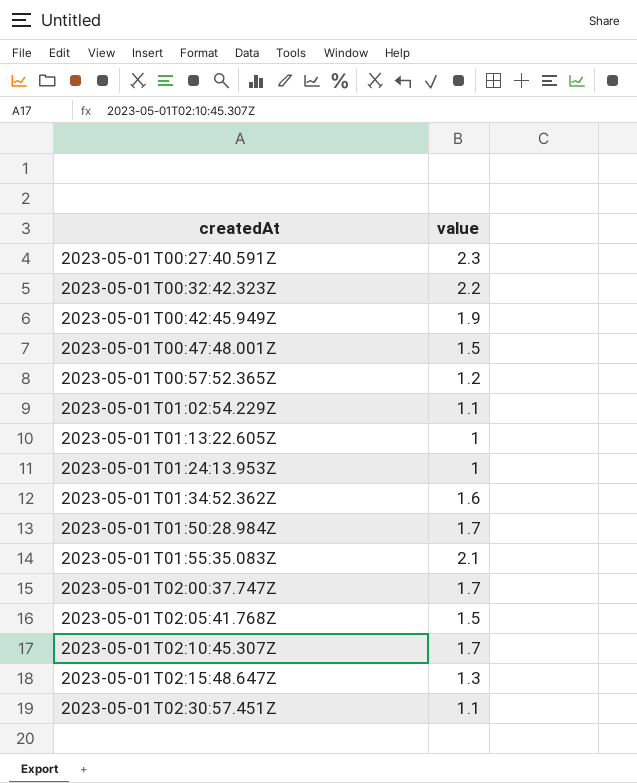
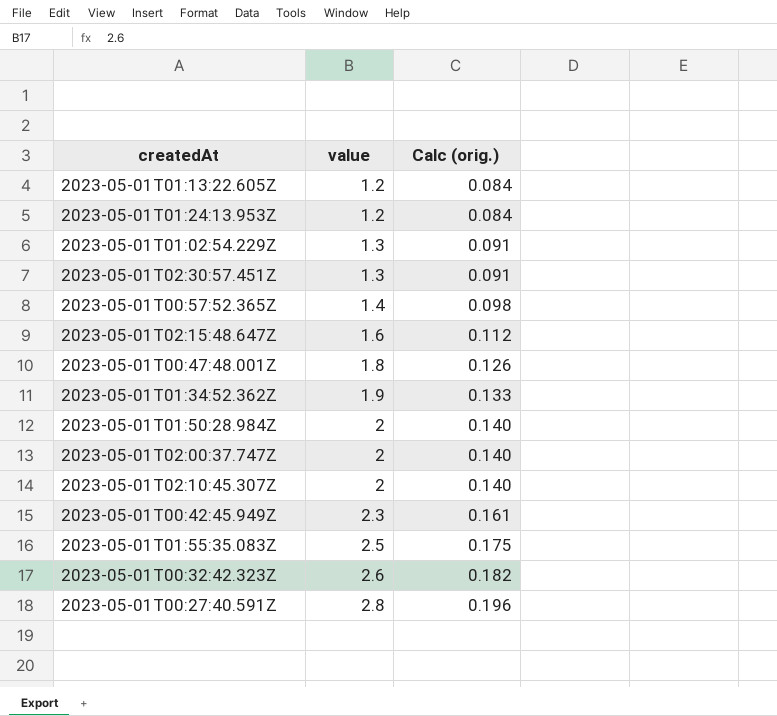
row order: createdAt ascending -> value ascending
column Calc (orig.) | formula: none -> [value] * 0.07
row 2023-05-01T02:05:41.768Z: 1.5 -> none
2023-05-01T01:13:22.605Z | value: 1 -> 1.2
2023-05-01T01:24:13.953Z | value: 1 -> 1.2
2023-05-01T01:02:54.229Z | value: 1.1 -> 1.3
2023-05-01T02:30:57.451Z | value: 1.1 -> 1.3
2023-05-01T00:57:52.365Z | value: 1.2 -> 1.4
2023-05-01T02:15:48.647Z | value: 1.3 -> 1.6
2023-05-01T00:47:48.001Z | value: 1.5 -> 1.8
2023-05-01T01:34:52.362Z | value: 1.6 -> 1.9
2023-05-01T01:50:28.984Z | value: 1.7 -> 2
2023-05-01T02:00:37.747Z | value: 1.7 -> 2
2023-05-01T02:10:45.307Z | value: 1.7 -> 2
2023-05-01T00:42:45.949Z | value: 1.9 -> 2.3
2023-05-01T01:55:35.083Z | value: 2.1 -> 2.5
2023-05-01T00:32:42.323Z | value: 2.2 -> 2.6
2023-05-01T00:27:40.591Z | value: 2.3 -> 2.8

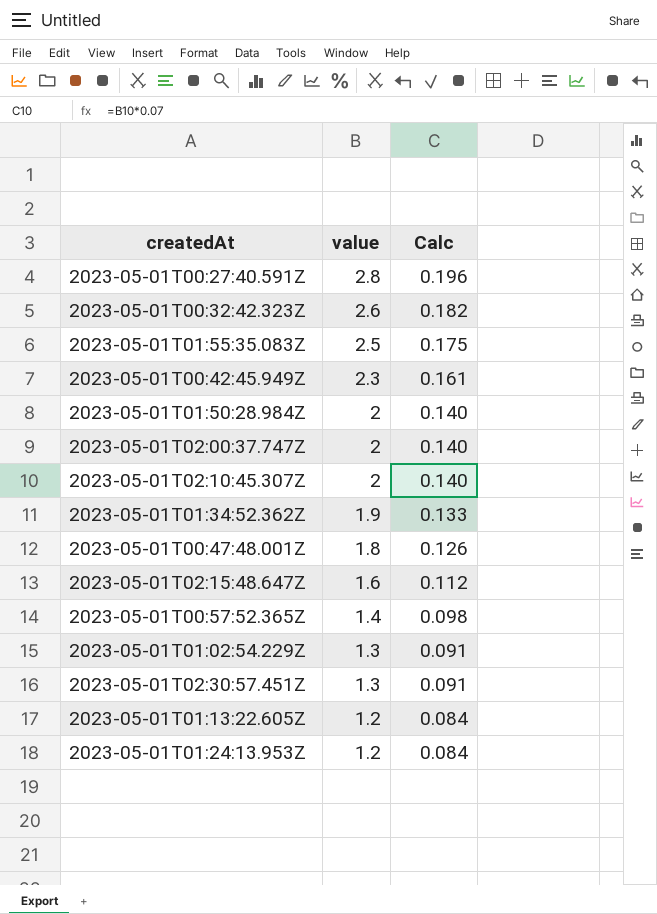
row order: value ascending -> value descending
column name: Calc (orig.) -> Calc

